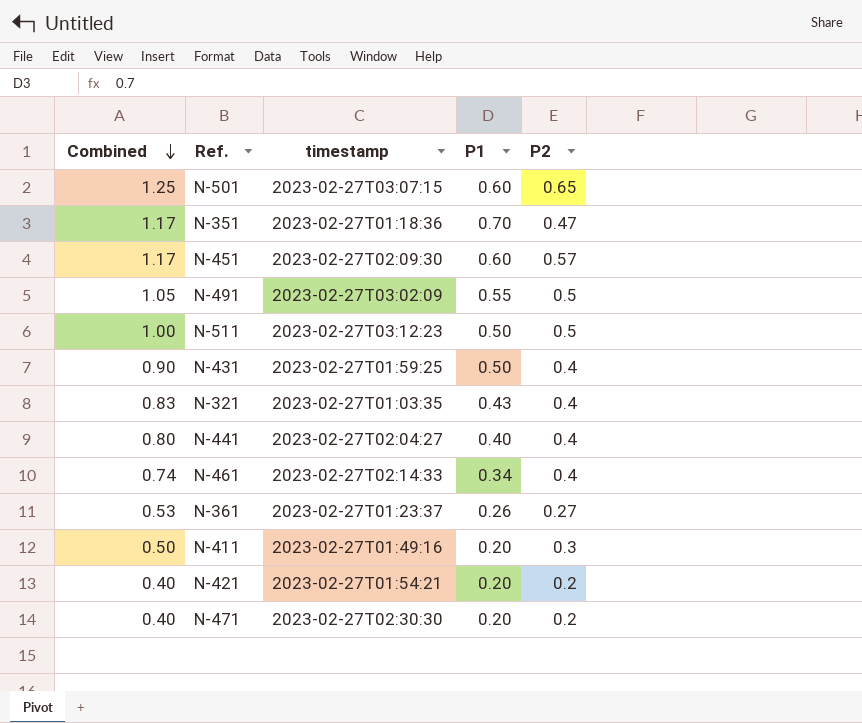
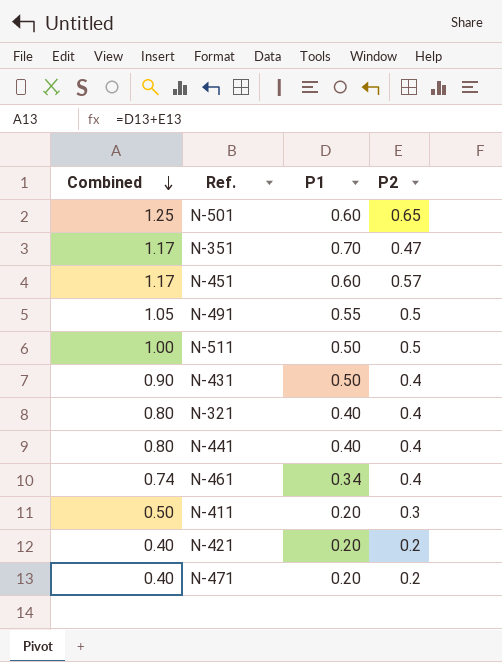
column timestamp | position: 3 -> none
row N-361: 0.53 | 2023-02-27T01:23:37 | 0.26 | 0.27 -> none
N-321 | Combined: 0.83 -> 0.80
N-321 | P1: 0.43 -> 0.40

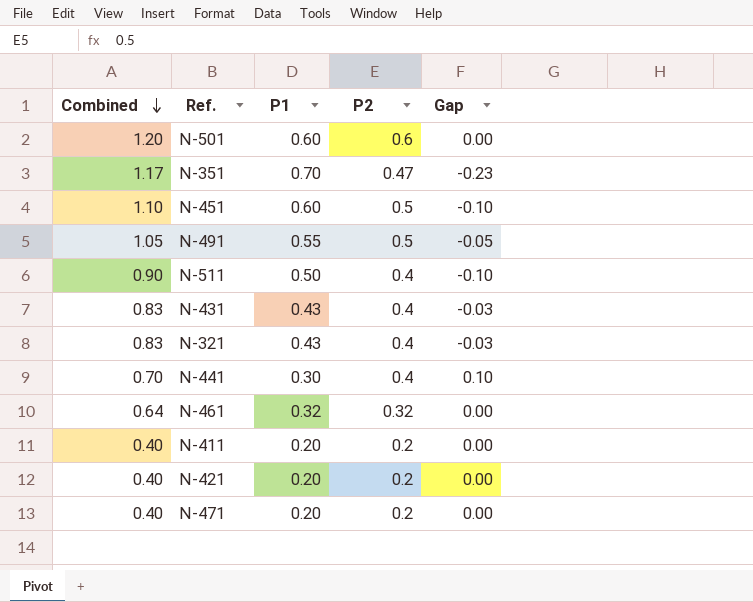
column Gap | formula: none -> [P2] - [P1]
N-501 | Combined: 1.25 -> 1.20
N-501 | P2: 0.65 -> 0.6
N-451 | Combined: 1.17 -> 1.10
N-451 | P2: 0.57 -> 0.5
N-511 | Combined: 1.00 -> 0.90
N-511 | P2: 0.5 -> 0.4
N-431 | Combined: 0.90 -> 0.83
N-431 | P1: 0.50 -> 0.43
N-321 | Combined: 0.80 -> 0.83
N-321 | P1: 0.40 -> 0.43
N-441 | Combined: 0.80 -> 0.70
N-441 | P1: 0.40 -> 0.30
N-461 | Combined: 0.74 -> 0.64
N-461 | P1: 0.34 -> 0.32
N-461 | P2: 0.4 -> 0.32
N-411 | Combined: 0.50 -> 0.40
N-411 | P2: 0.3 -> 0.2

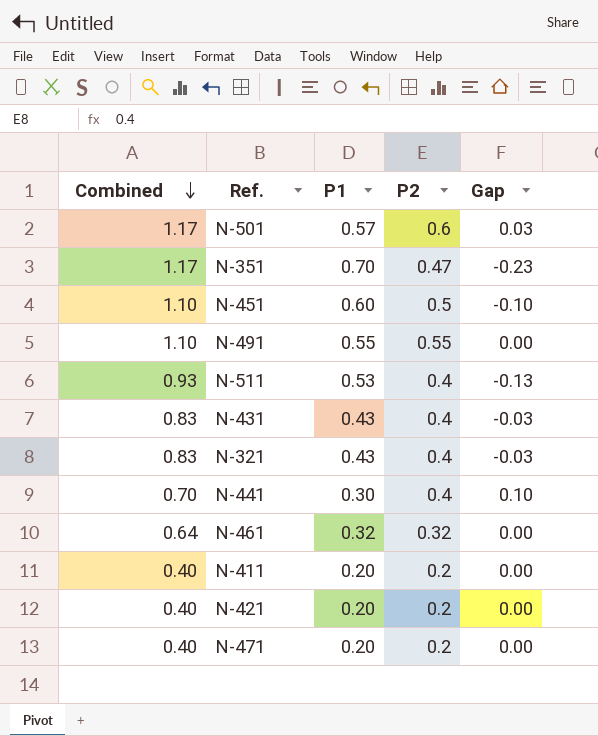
N-501 | Combined: 1.20 -> 1.17
N-501 | P1: 0.60 -> 0.57
N-501 | Gap: 0.00 -> 0.03
N-491 | Combined: 1.05 -> 1.10
N-491 | P2: 0.5 -> 0.55
N-491 | Gap: -0.05 -> 0.00
N-511 | Combined: 0.90 -> 0.93
N-511 | P1: 0.50 -> 0.53
N-511 | Gap: -0.10 -> -0.13

